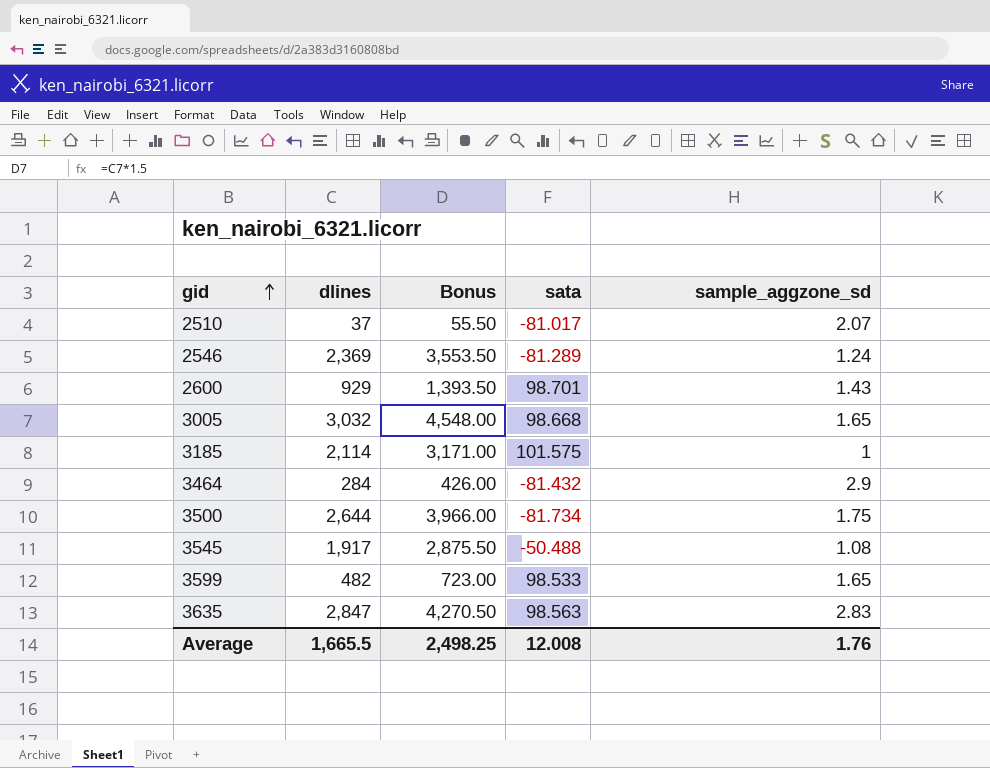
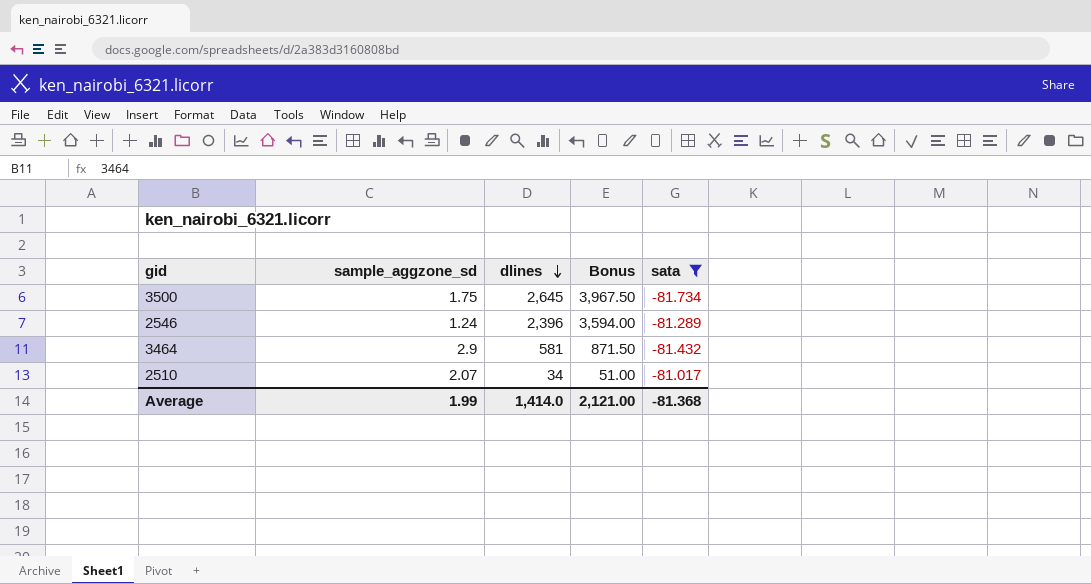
filter: none -> sata <= -81.017
row order: gid ascending -> dlines descending
column sample_aggzone_sd | position: 5 -> 2
3500 | dlines: 2,644 -> 2,645
3500 | Bonus: 3,966.00 -> 3,967.50
2546 | dlines: 2,369 -> 2,396
2546 | Bonus: 3,553.50 -> 3,594.00
3464 | dlines: 284 -> 581
3464 | Bonus: 426.00 -> 871.50
2510 | dlines: 37 -> 34
2510 | Bonus: 55.50 -> 51.00
Average | sample_aggzone_sd: 1.76 -> 1.99
Average | dlines: 1,665.5 -> 1,414.0
Average | Bonus: 2,498.25 -> 2,121.00
Average | sata: 12.008 -> -81.368

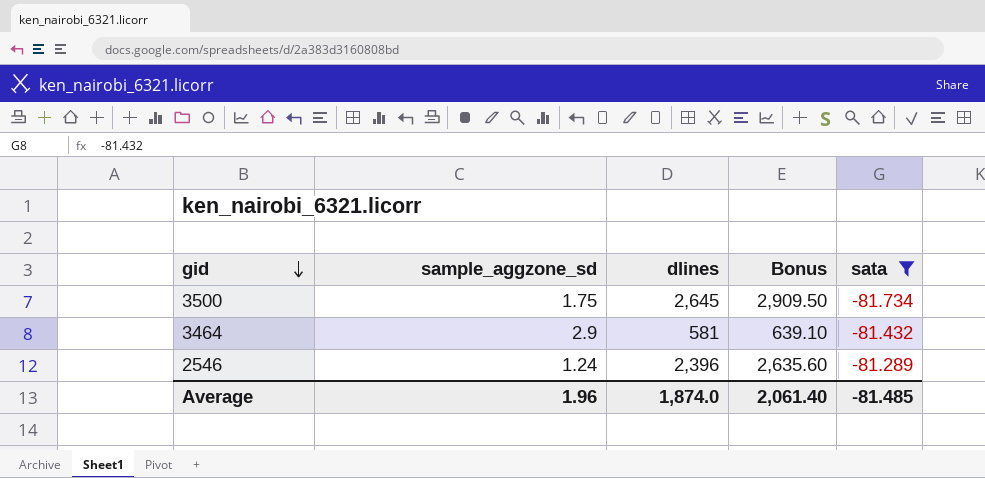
row order: dlines descending -> gid descending
column Bonus | formula: [dlines] * 1.5 -> [dlines] * 1.1
row 2510: 2.07 | 34 | 51.00 | -81.017 -> none
Average | sample_aggzone_sd: 1.99 -> 1.96
Average | dlines: 1,414.0 -> 1,874.0
Average | Bonus: 2,121.00 -> 2,061.40
Average | sata: -81.368 -> -81.485

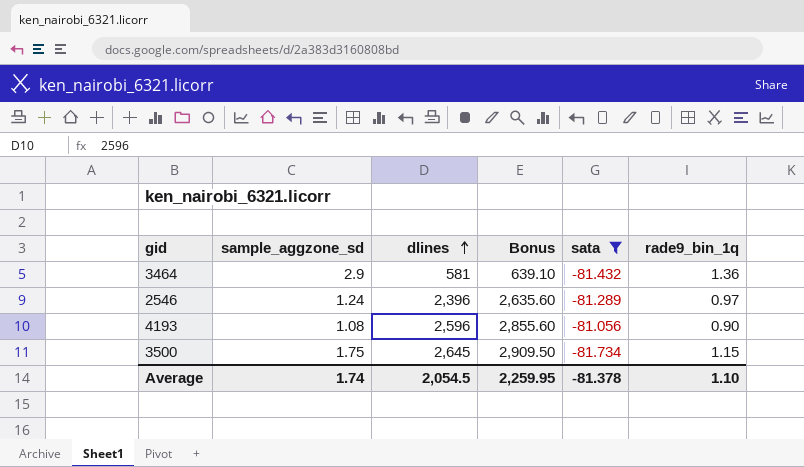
row order: gid descending -> dlines ascending
column rade9_bin_1q | position: none -> 6
row 4193: none -> 1.08 | 2,596 | 2,855.60 | -81.056 | 0.90
Average | sample_aggzone_sd: 1.96 -> 1.74
Average | dlines: 1,874.0 -> 2,054.5
Average | Bonus: 2,061.40 -> 2,259.95
Average | sata: -81.485 -> -81.378

